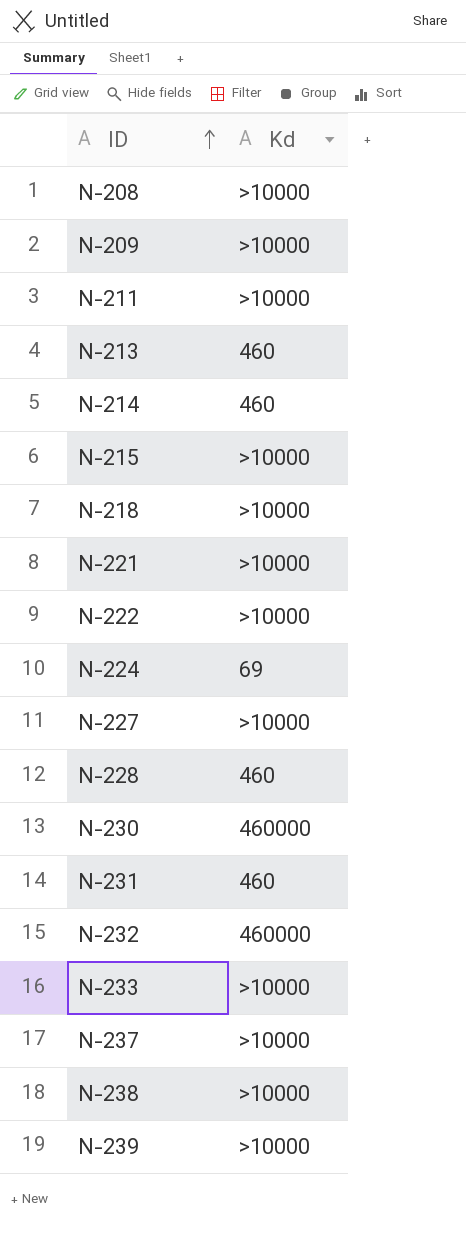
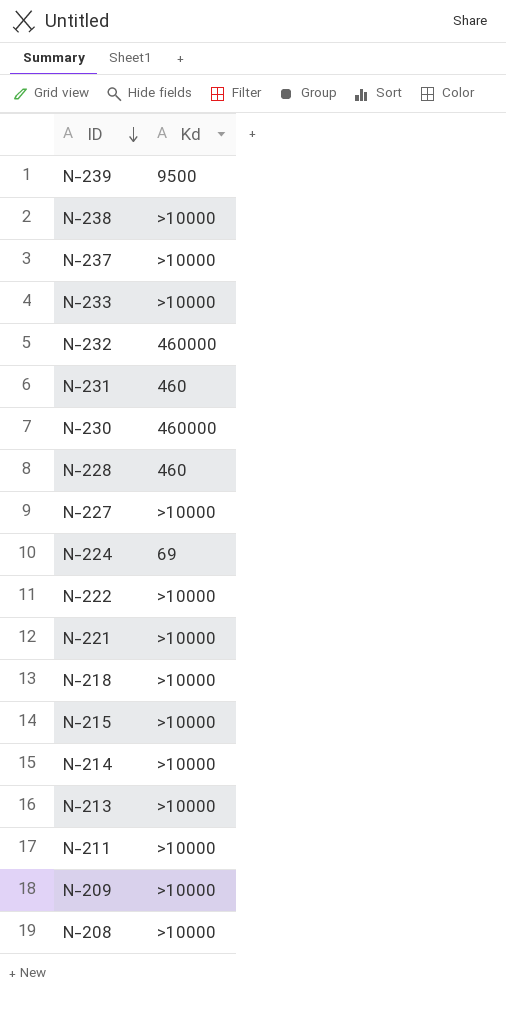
row order: ID ascending -> ID descending
N-239 | Kd: >10000 -> 9500
N-214 | Kd: 460 -> >10000
N-213 | Kd: 460 -> >10000

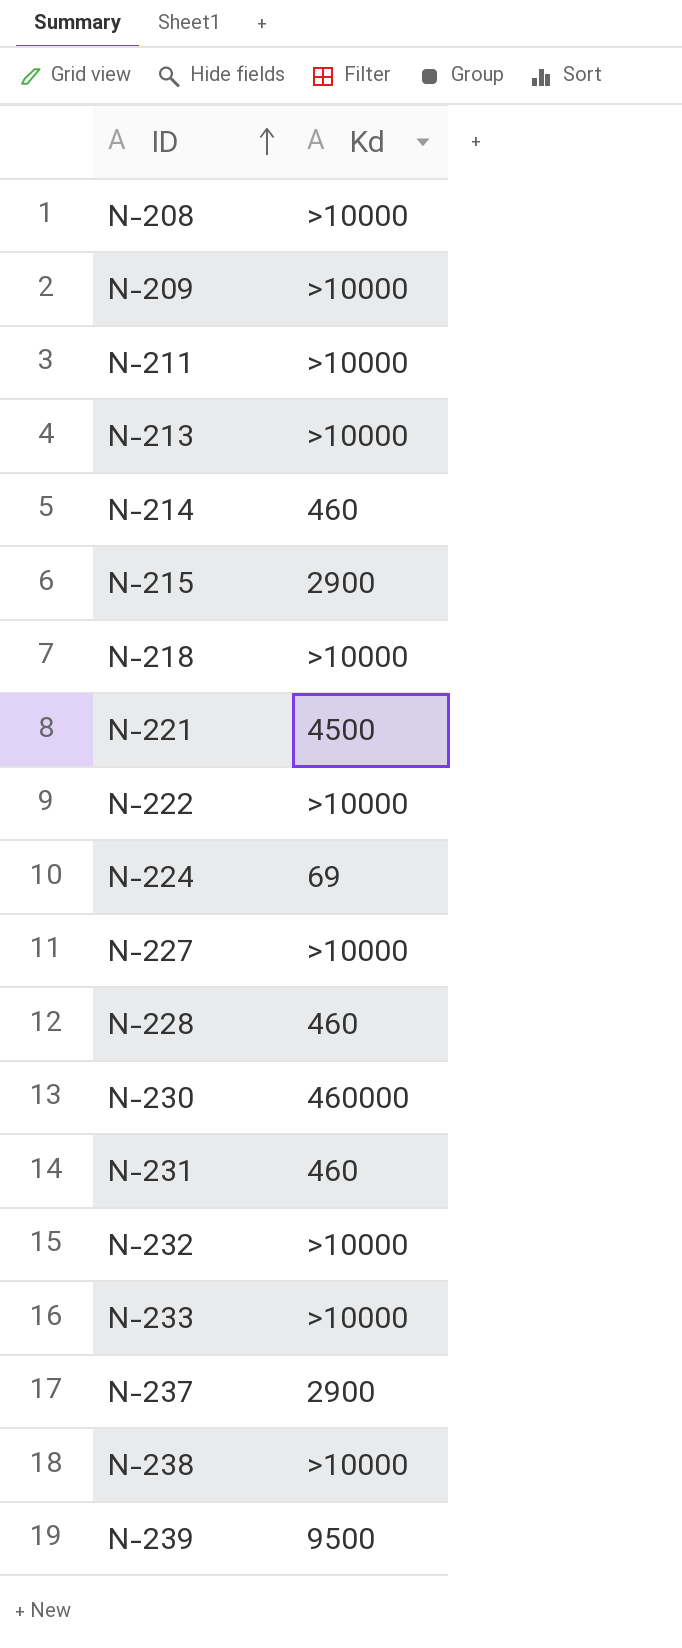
row order: ID descending -> ID ascending
N-214 | Kd: >10000 -> 460
N-215 | Kd: >10000 -> 2900
N-221 | Kd: >10000 -> 4500
N-232 | Kd: 460000 -> >10000
N-237 | Kd: >10000 -> 2900

